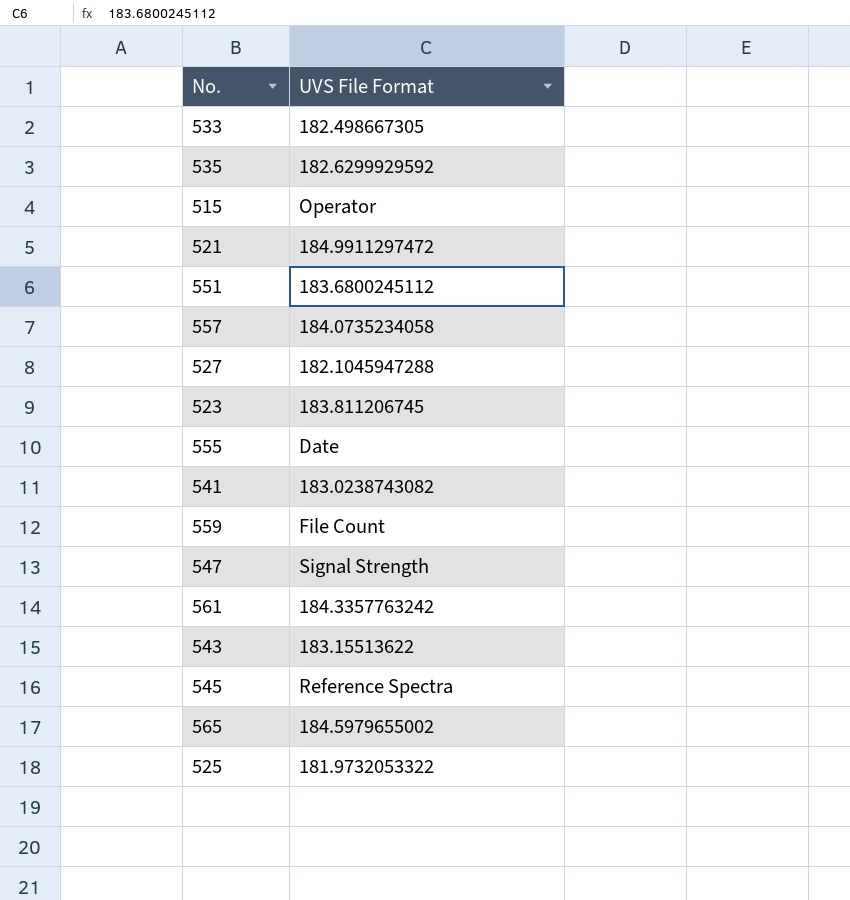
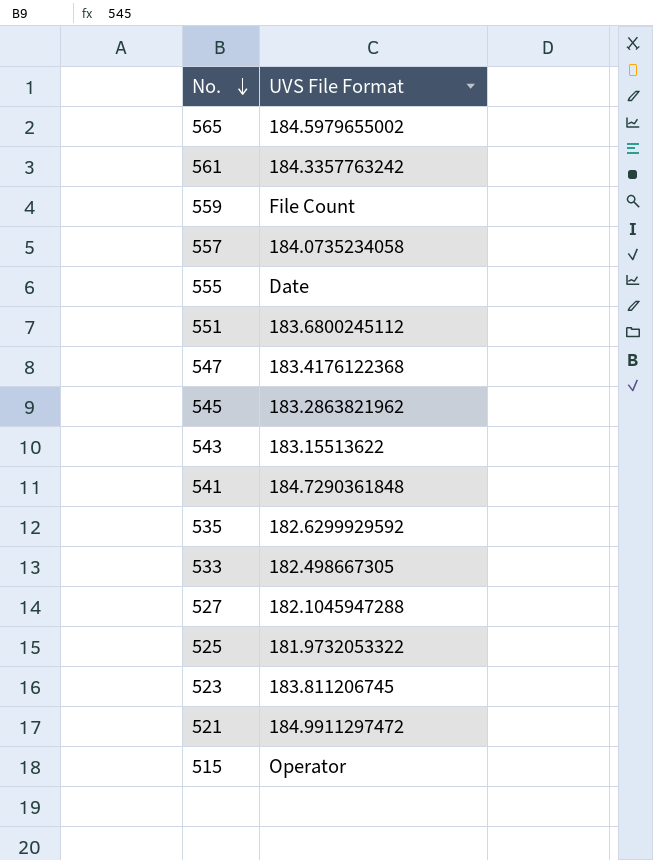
row order: none -> No. descending
547 | UVS File Format: Signal Strength -> 183.4176122368
545 | UVS File Format: Reference Spectra -> 183.2863821962
541 | UVS File Format: 183.0238743082 -> 184.7290361848

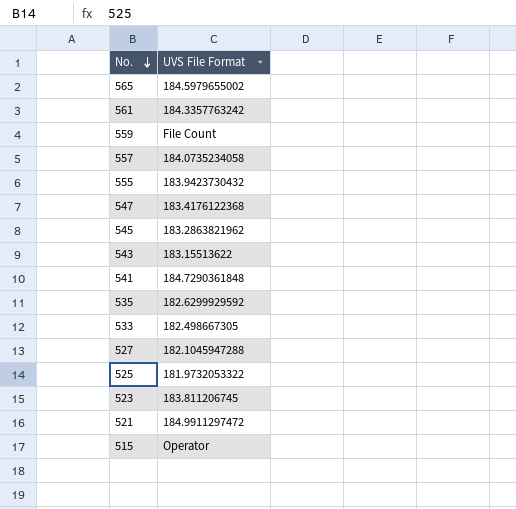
row 551: 183.6800245112 -> none
555 | UVS File Format: Date -> 183.9423730432

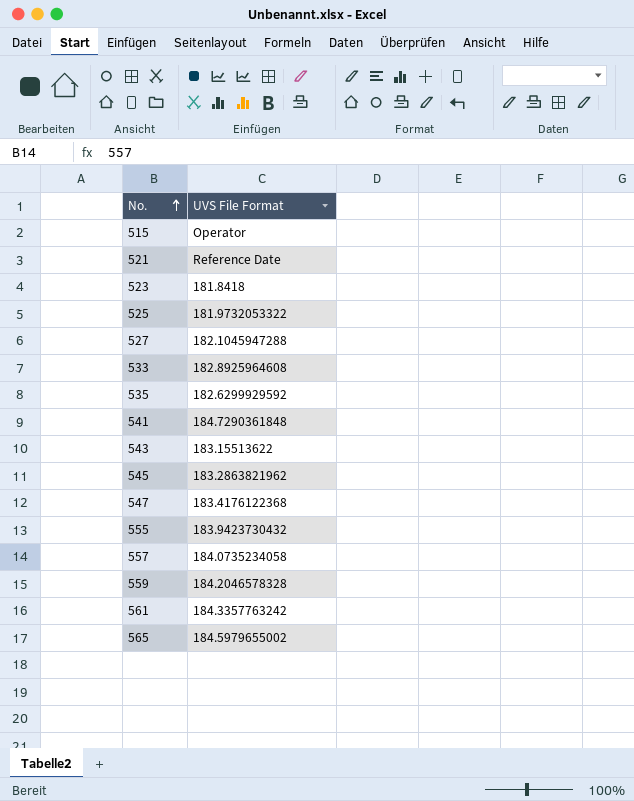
row order: No. descending -> No. ascending
521 | UVS File Format: 184.9911297472 -> Reference Date
523 | UVS File Format: 183.811206745 -> 181.8418
533 | UVS File Format: 182.498667305 -> 182.8925964608
559 | UVS File Format: File Count -> 184.2046578328

